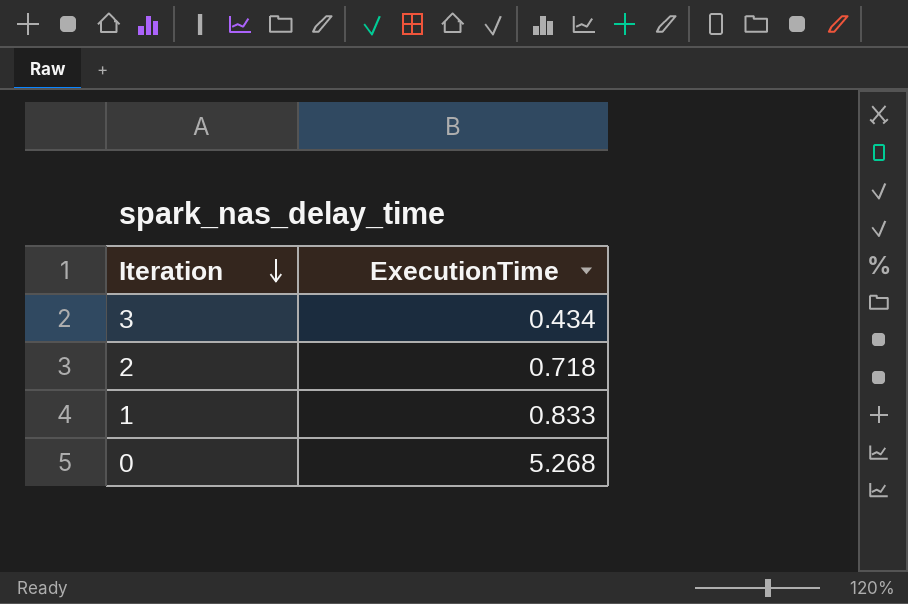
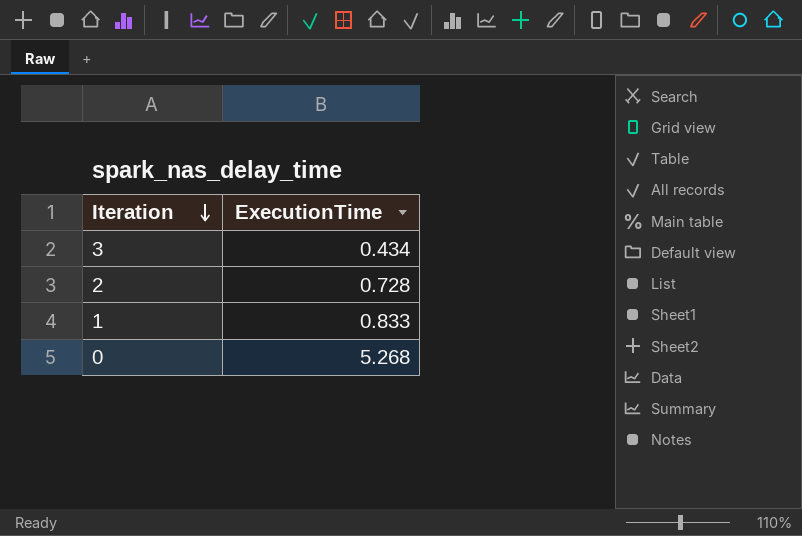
2 | ExecutionTime: 0.718 -> 0.728

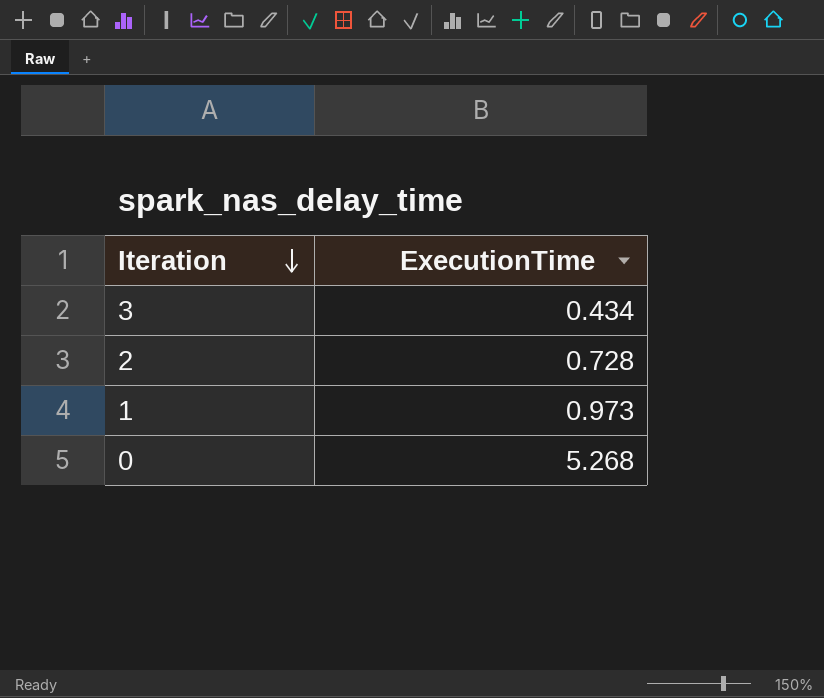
1 | ExecutionTime: 0.833 -> 0.973

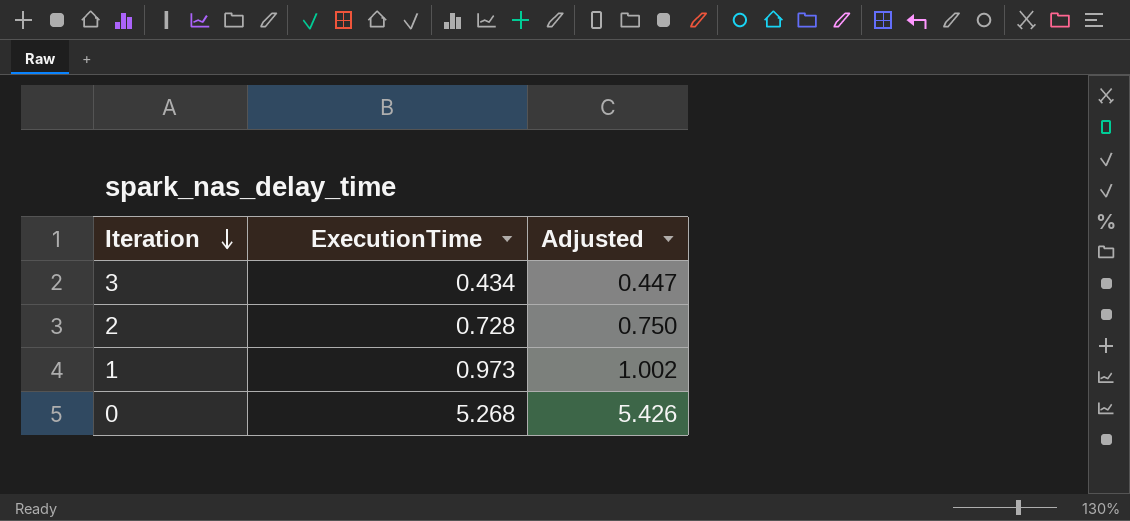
column Adjusted | formula: none -> [ExecutionTime] * 1.03

